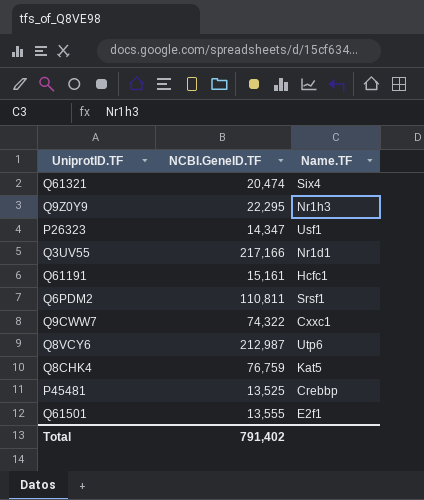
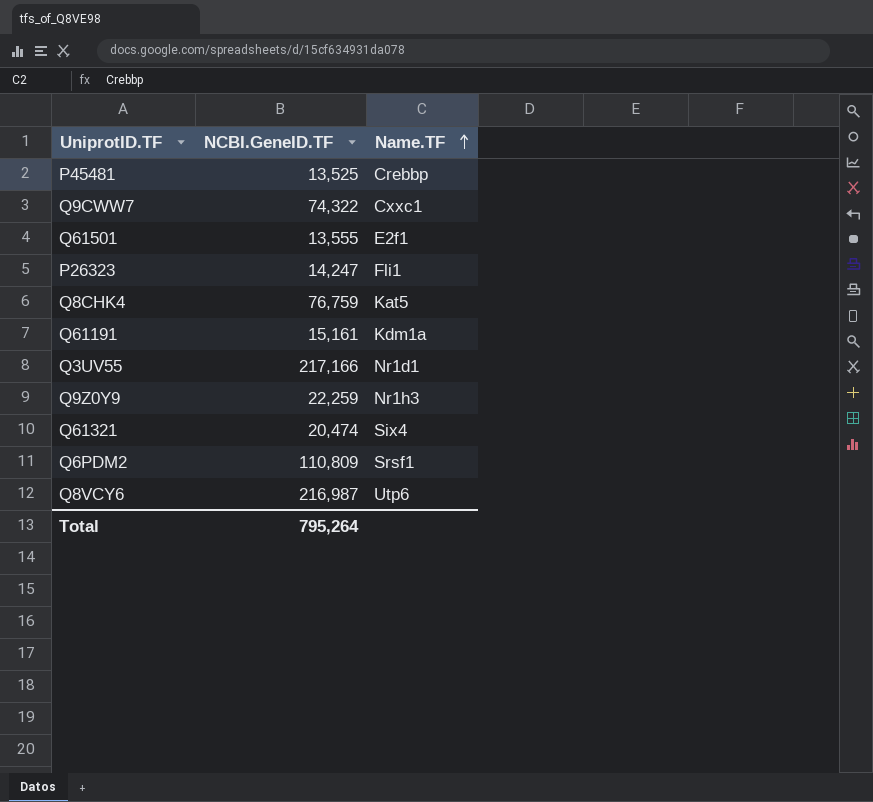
row order: none -> Name.TF ascending
P26323 | NCBI.GeneID.TF: 14,347 -> 14,247
P26323 | Name.TF: Usf1 -> Fli1
Q61191 | Name.TF: Hcfc1 -> Kdm1a
Q9Z0Y9 | NCBI.GeneID.TF: 22,295 -> 22,259
Q6PDM2 | NCBI.GeneID.TF: 110,811 -> 110,809
Q8VCY6 | NCBI.GeneID.TF: 212,987 -> 216,987
Total | NCBI.GeneID.TF: 791,402 -> 795,264

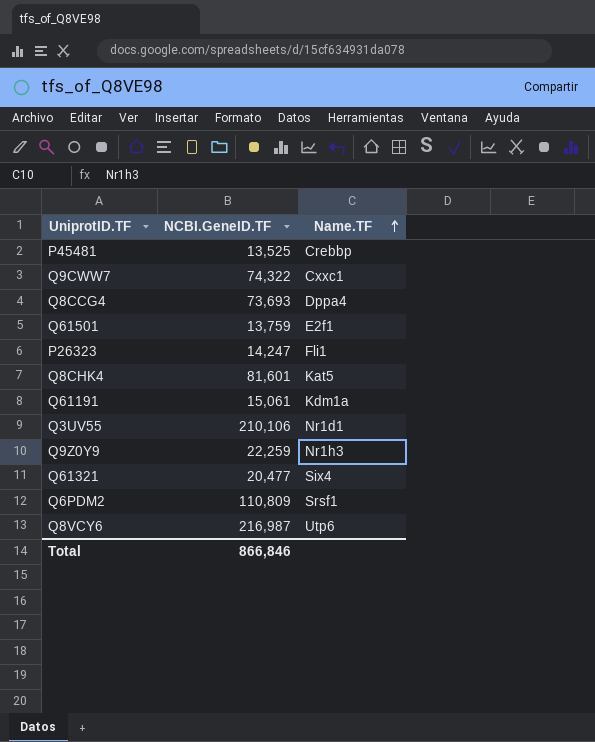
row Q8CCG4: none -> 73,693 | Dppa4
Q61501 | NCBI.GeneID.TF: 13,555 -> 13,759
Q8CHK4 | NCBI.GeneID.TF: 76,759 -> 81,601
Q61191 | NCBI.GeneID.TF: 15,161 -> 15,061
Q3UV55 | NCBI.GeneID.TF: 217,166 -> 210,106
Q61321 | NCBI.GeneID.TF: 20,474 -> 20,477
Total | NCBI.GeneID.TF: 795,264 -> 866,846

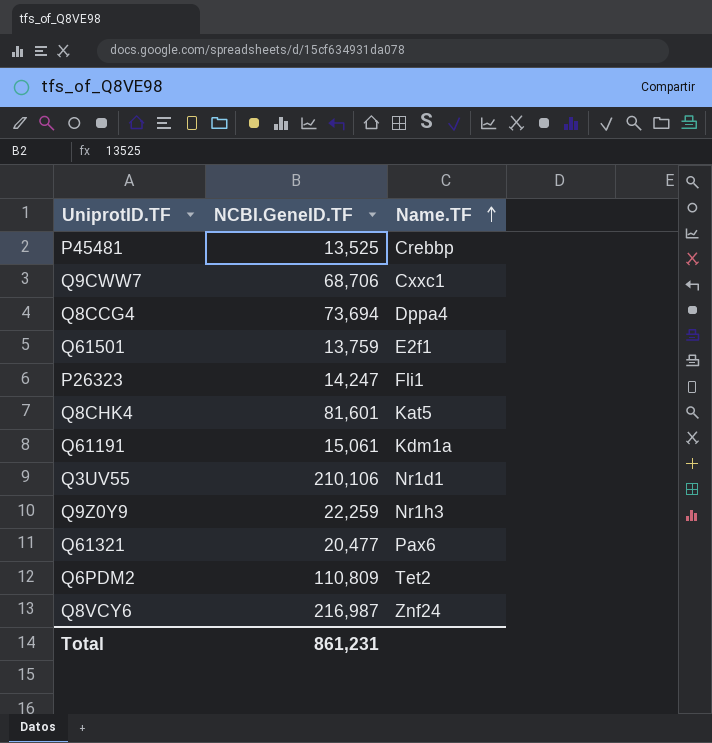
Q9CWW7 | NCBI.GeneID.TF: 74,322 -> 68,706
Q8CCG4 | NCBI.GeneID.TF: 73,693 -> 73,694
Q61321 | Name.TF: Six4 -> Pax6
Q6PDM2 | Name.TF: Srsf1 -> Tet2
Q8VCY6 | Name.TF: Utp6 -> Znf24
Total | NCBI.GeneID.TF: 866,846 -> 861,231

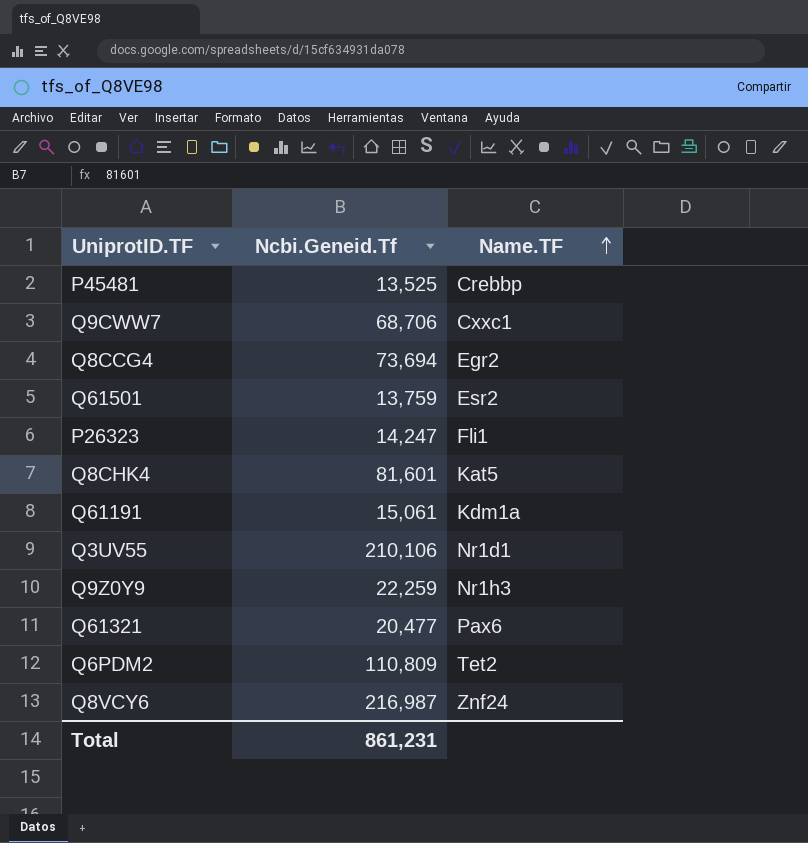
column name: NCBI.GeneID.TF -> Ncbi.Geneid.Tf
Q8CCG4 | Name.TF: Dppa4 -> Egr2
Q61501 | Name.TF: E2f1 -> Esr2

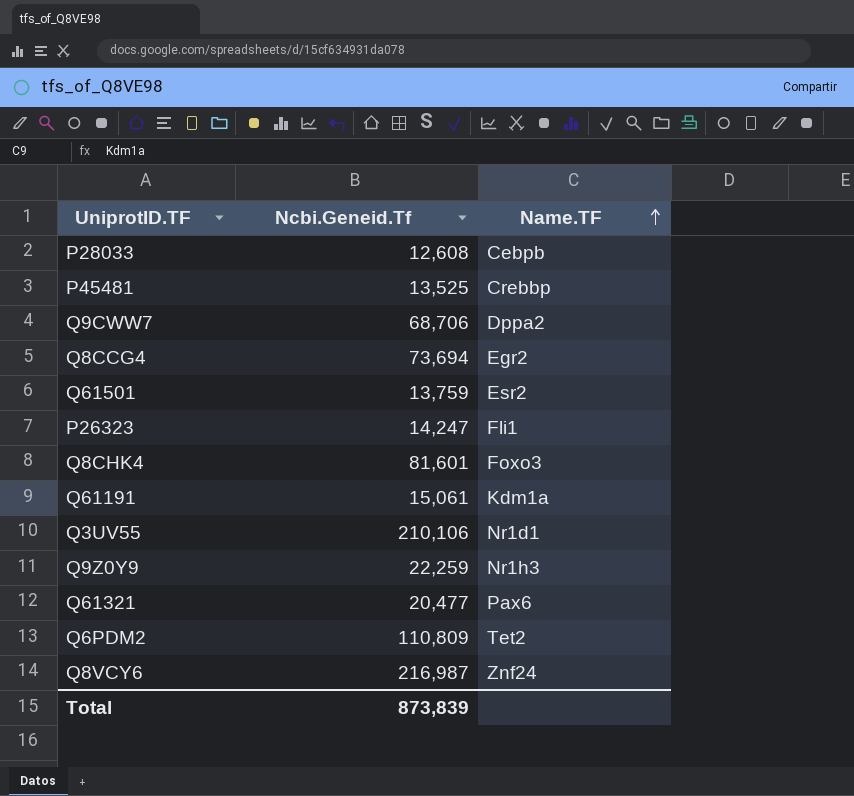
row P28033: none -> 12,608 | Cebpb
Q9CWW7 | Name.TF: Cxxc1 -> Dppa2
Q8CHK4 | Name.TF: Kat5 -> Foxo3
Total | Ncbi.Geneid.Tf: 861,231 -> 873,839

